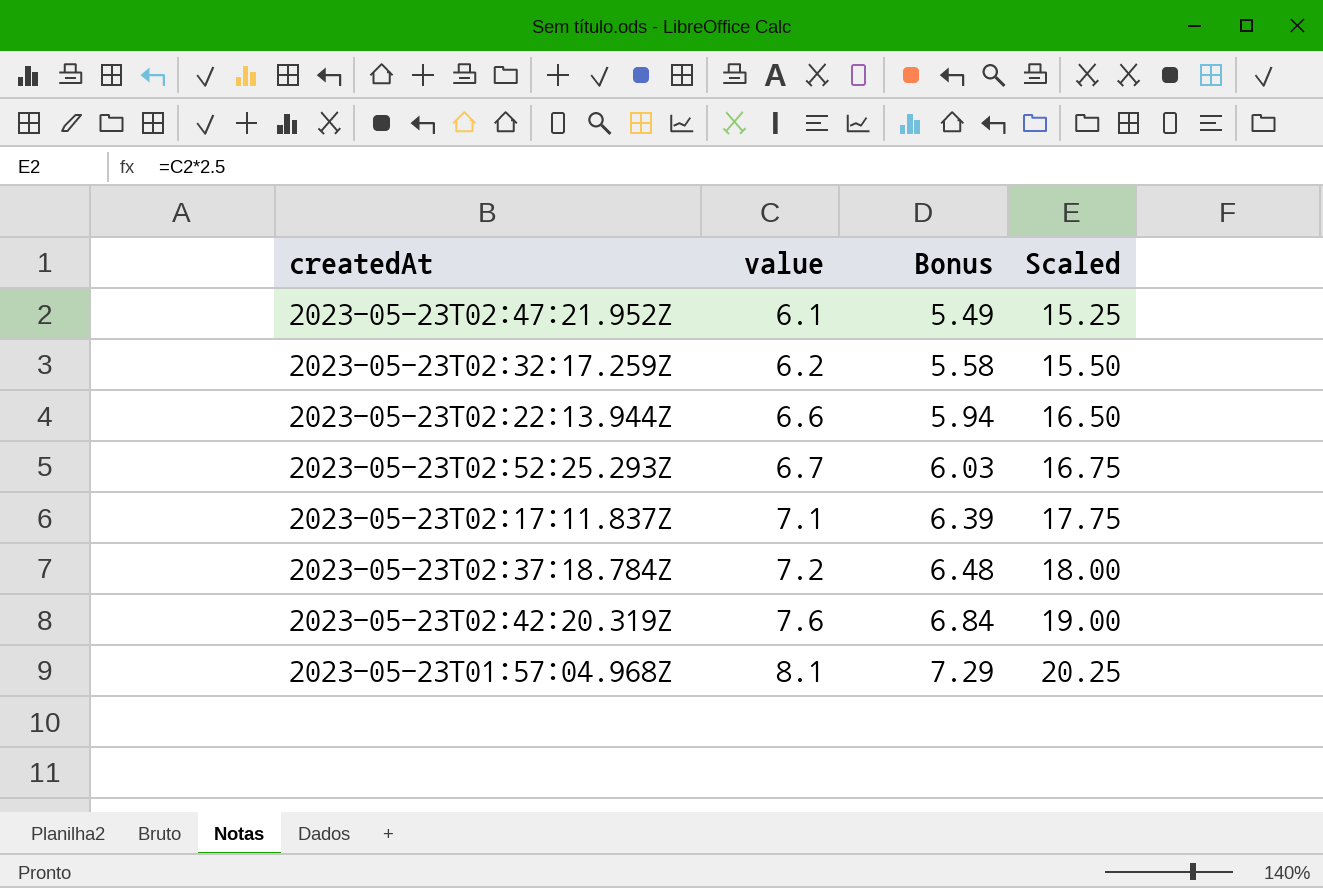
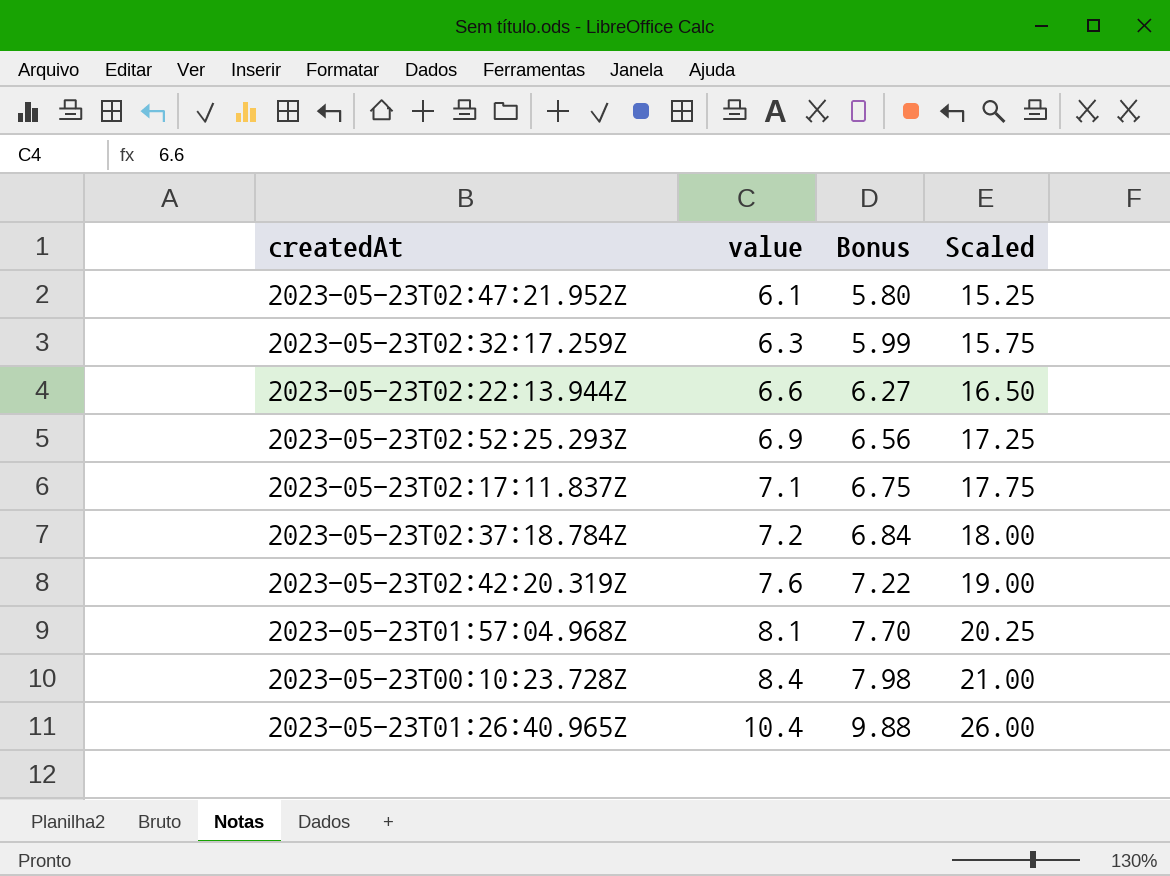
column Bonus | formula: [value] * 0.9 -> [value] * 0.95
2023-05-23T02:32:17.259Z | value: 6.2 -> 6.3
2023-05-23T02:32:17.259Z | Scaled: 15.50 -> 15.75
2023-05-23T02:52:25.293Z | value: 6.7 -> 6.9
2023-05-23T02:52:25.293Z | Scaled: 16.75 -> 17.25
row 2023-05-23T00:10:23.728Z: none -> 8.4 | 7.98 | 21.00
row 2023-05-23T01:26:40.965Z: none -> 10.4 | 9.88 | 26.00

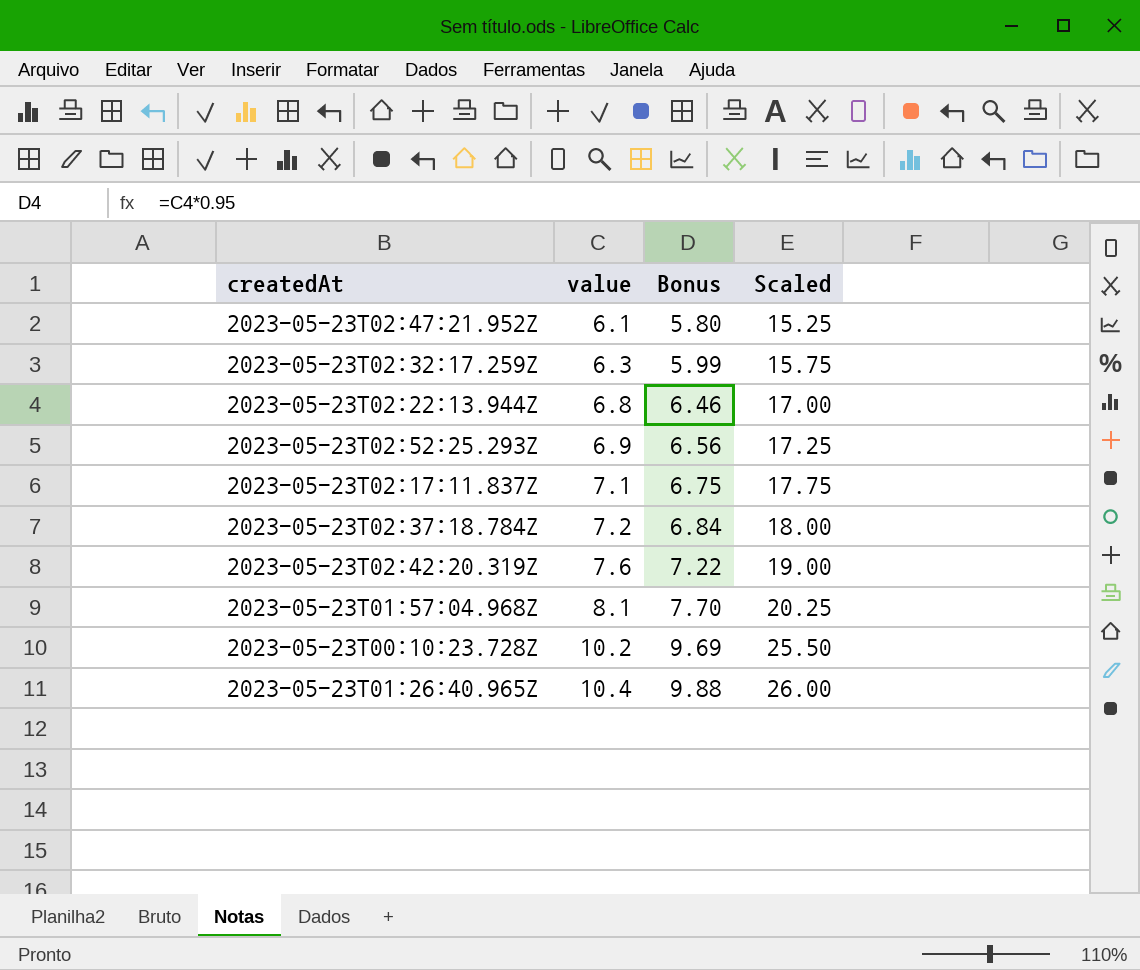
2023-05-23T02:22:13.944Z | value: 6.6 -> 6.8
2023-05-23T02:22:13.944Z | Bonus: 6.27 -> 6.46
2023-05-23T02:22:13.944Z | Scaled: 16.50 -> 17.00
2023-05-23T00:10:23.728Z | value: 8.4 -> 10.2
2023-05-23T00:10:23.728Z | Bonus: 7.98 -> 9.69
2023-05-23T00:10:23.728Z | Scaled: 21.00 -> 25.50

